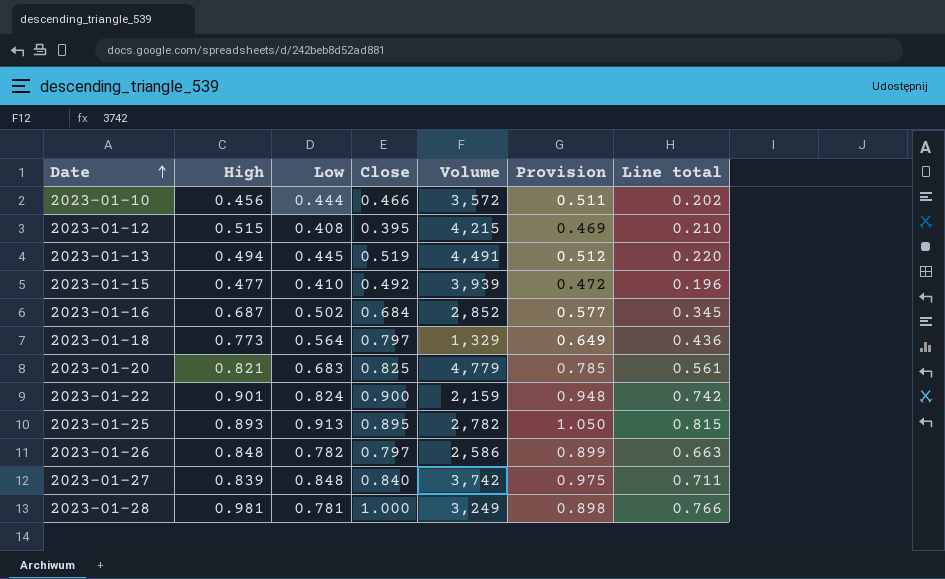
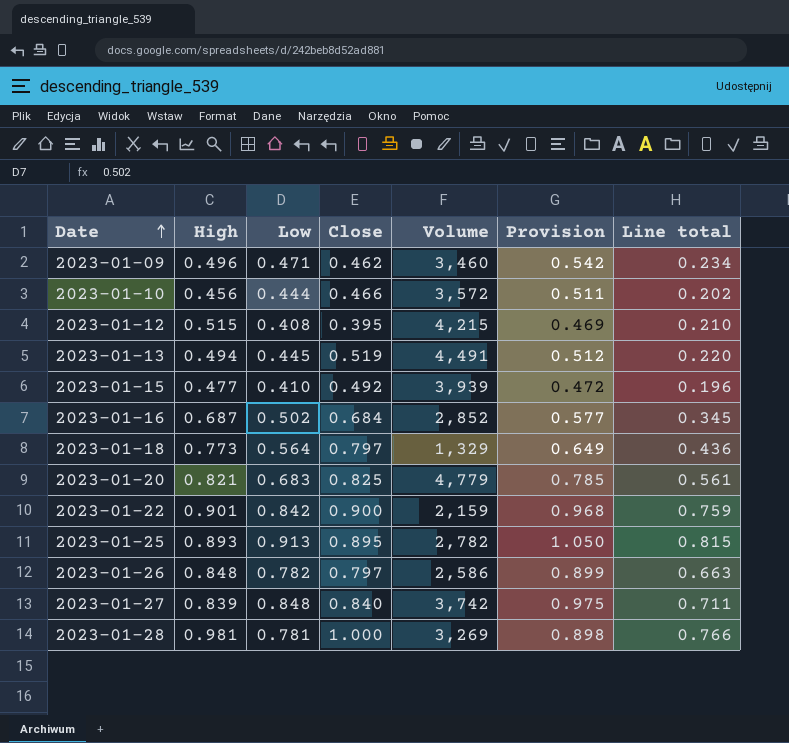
row 2023-01-09: none -> 0.496 | 0.471 | 0.462 | 3,460 | 0.542 | 0.234
2023-01-22 | Low: 0.824 -> 0.842
2023-01-22 | Provision: 0.948 -> 0.968
2023-01-22 | Line total: 0.742 -> 0.759
2023-01-28 | Volume: 3,249 -> 3,269

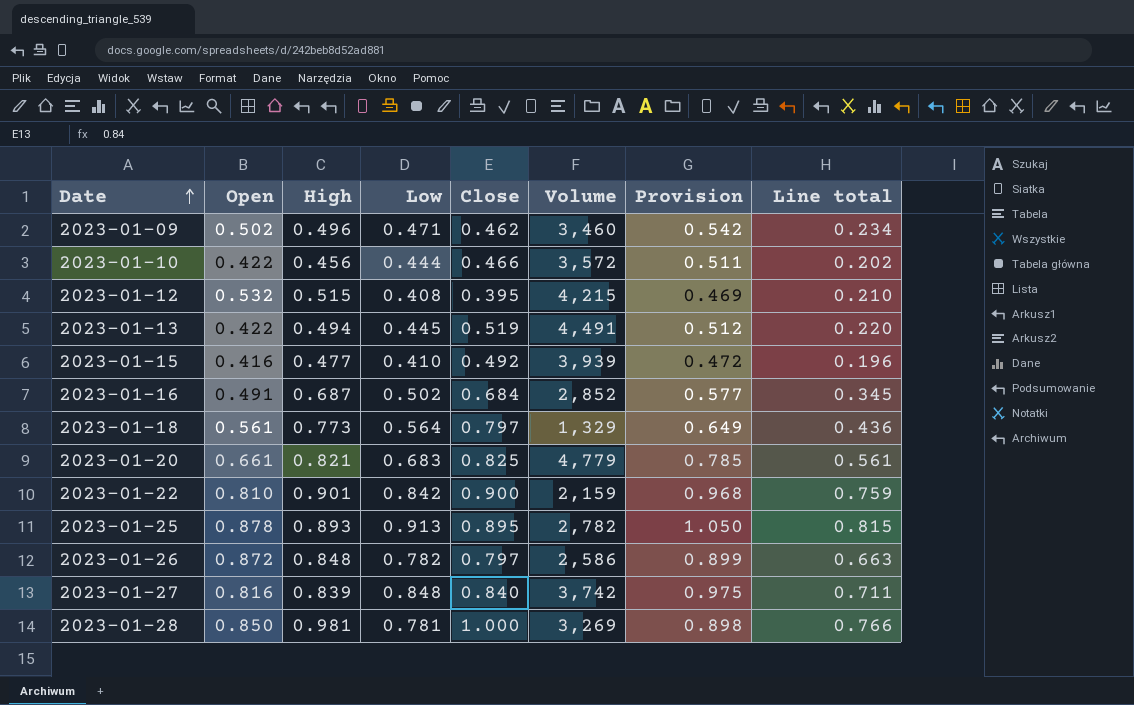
column Open | position: none -> 2

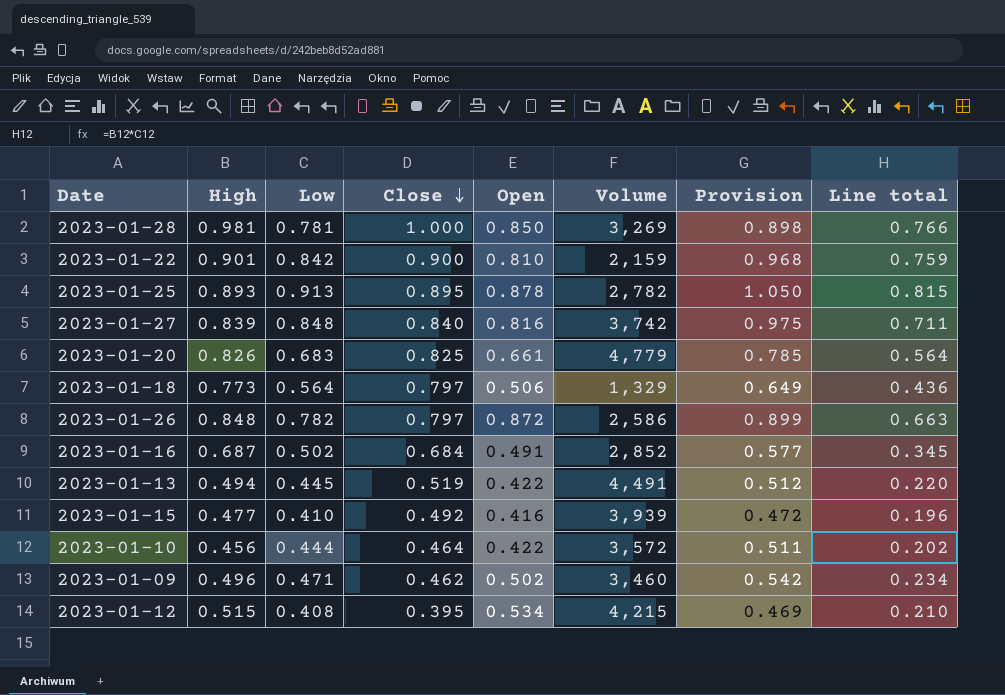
row order: Date ascending -> Close descending
column Open | position: 2 -> 5
2023-01-20 | High: 0.821 -> 0.826
2023-01-20 | Line total: 0.561 -> 0.564
2023-01-18 | Open: 0.561 -> 0.506
2023-01-10 | Close: 0.466 -> 0.464
2023-01-12 | Open: 0.532 -> 0.534

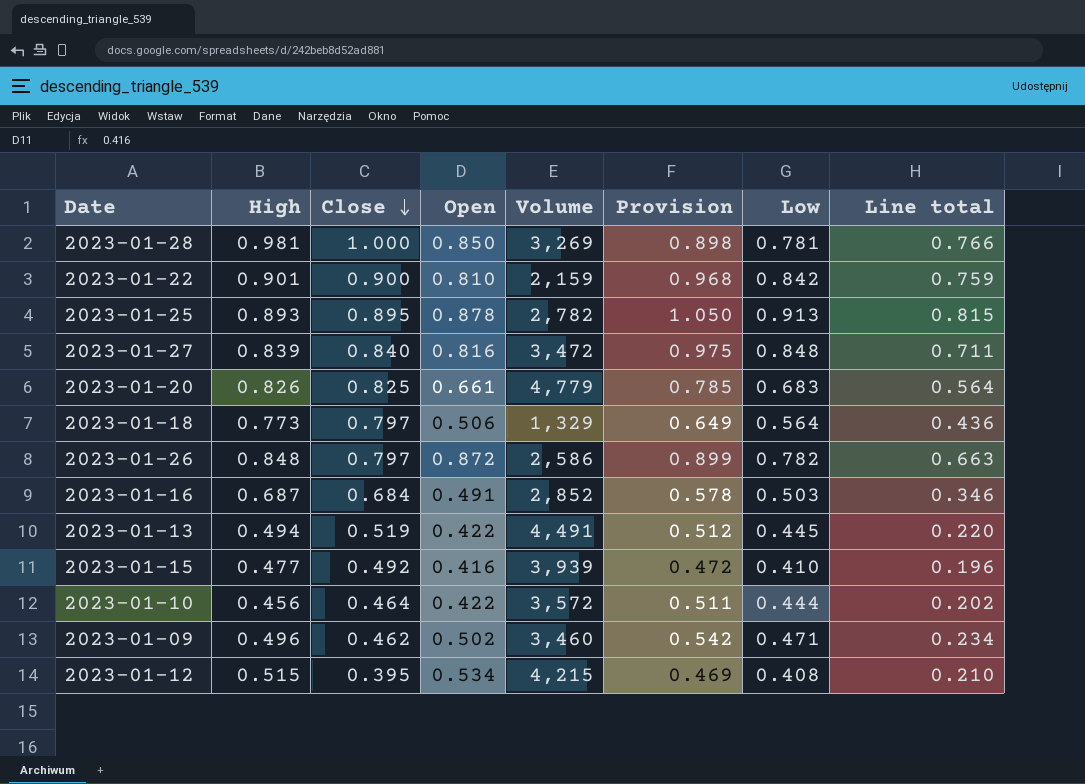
column Low | position: 3 -> 7
2023-01-27 | Volume: 3,742 -> 3,472
2023-01-16 | Provision: 0.577 -> 0.578
2023-01-16 | Low: 0.502 -> 0.503
2023-01-16 | Line total: 0.345 -> 0.346

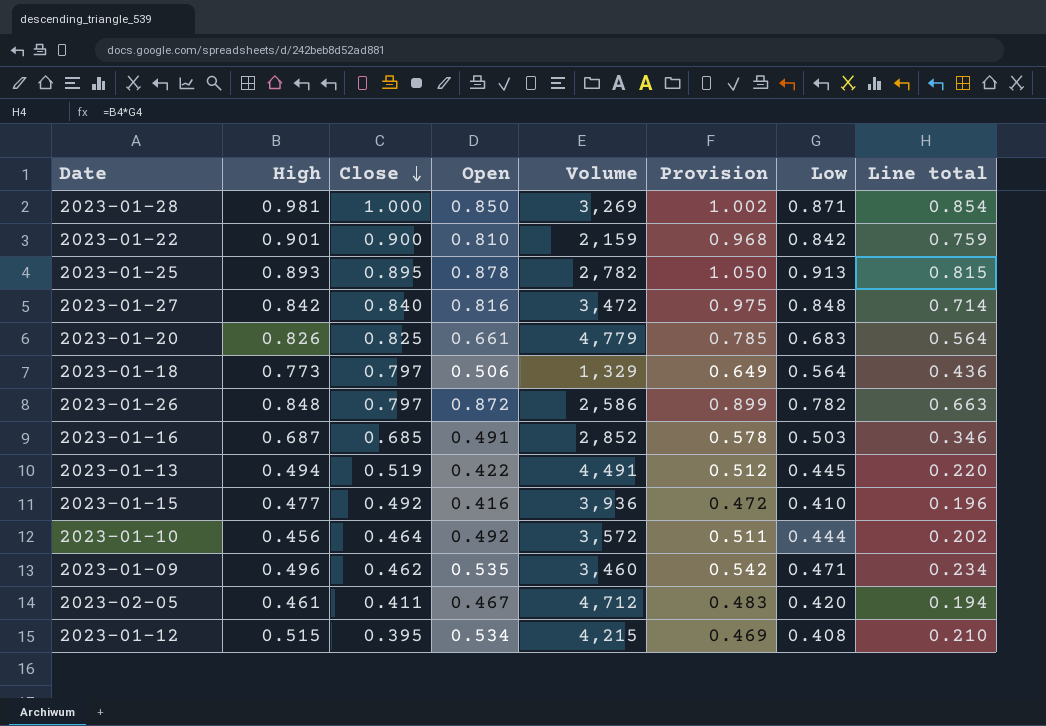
2023-01-28 | Provision: 0.898 -> 1.002
2023-01-28 | Low: 0.781 -> 0.871
2023-01-28 | Line total: 0.766 -> 0.854
2023-01-27 | High: 0.839 -> 0.842
2023-01-27 | Line total: 0.711 -> 0.714
2023-01-16 | Close: 0.684 -> 0.685
2023-01-15 | Volume: 3,939 -> 3,936
2023-01-10 | Open: 0.422 -> 0.492
2023-01-09 | Open: 0.502 -> 0.535
row 2023-02-05: none -> 0.461 | 0.411 | 0.467 | 4,712 | 0.483 | 0.420 | 0.194

